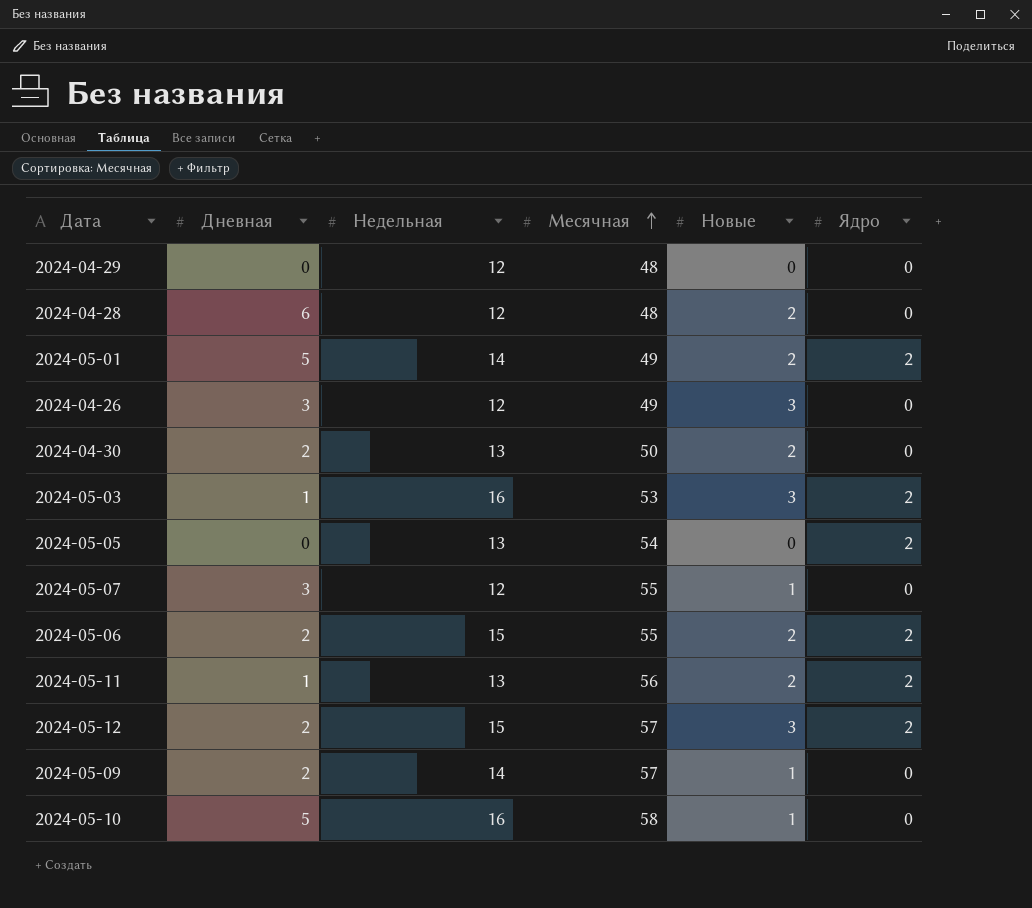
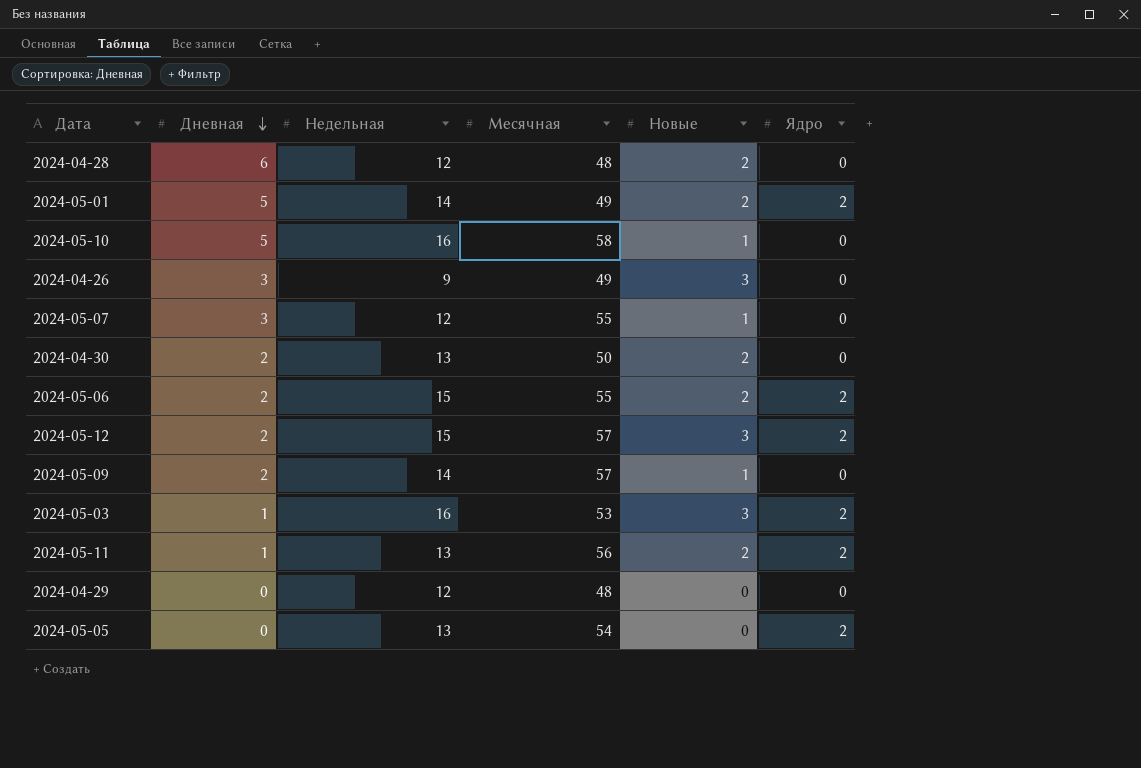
row order: Месячная ascending -> Дневная descending
2024-04-26 | Недельная: 12 -> 9

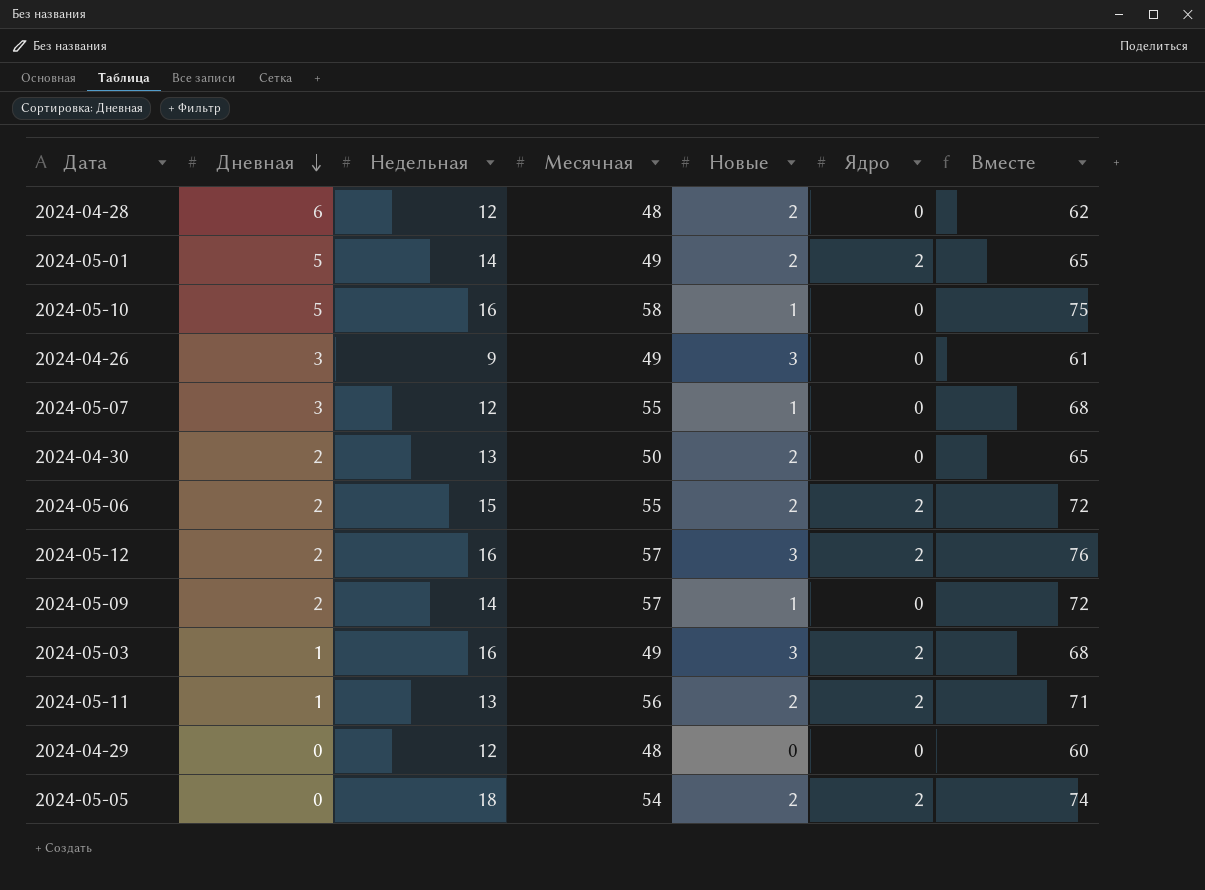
column Вместе | formula: none -> [Недельная] + [Месячная] + [Новые]
2024-05-12 | Недельная: 15 -> 16
2024-05-03 | Месячная: 53 -> 49
2024-05-05 | Недельная: 13 -> 18
2024-05-05 | Новые: 0 -> 2

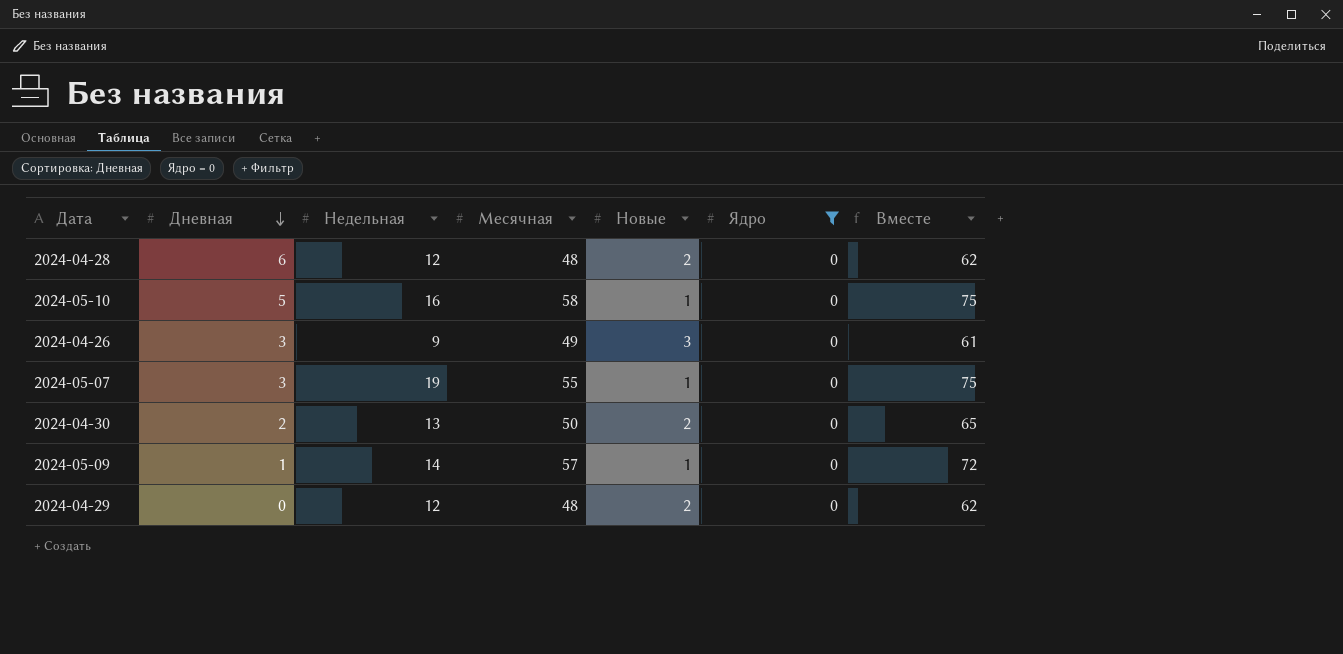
filter: none -> Ядро = 0
2024-05-07 | Недельная: 12 -> 19
2024-05-07 | Вместе: 68 -> 75
2024-05-09 | Дневная: 2 -> 1
2024-04-29 | Новые: 0 -> 2
2024-04-29 | Вместе: 60 -> 62

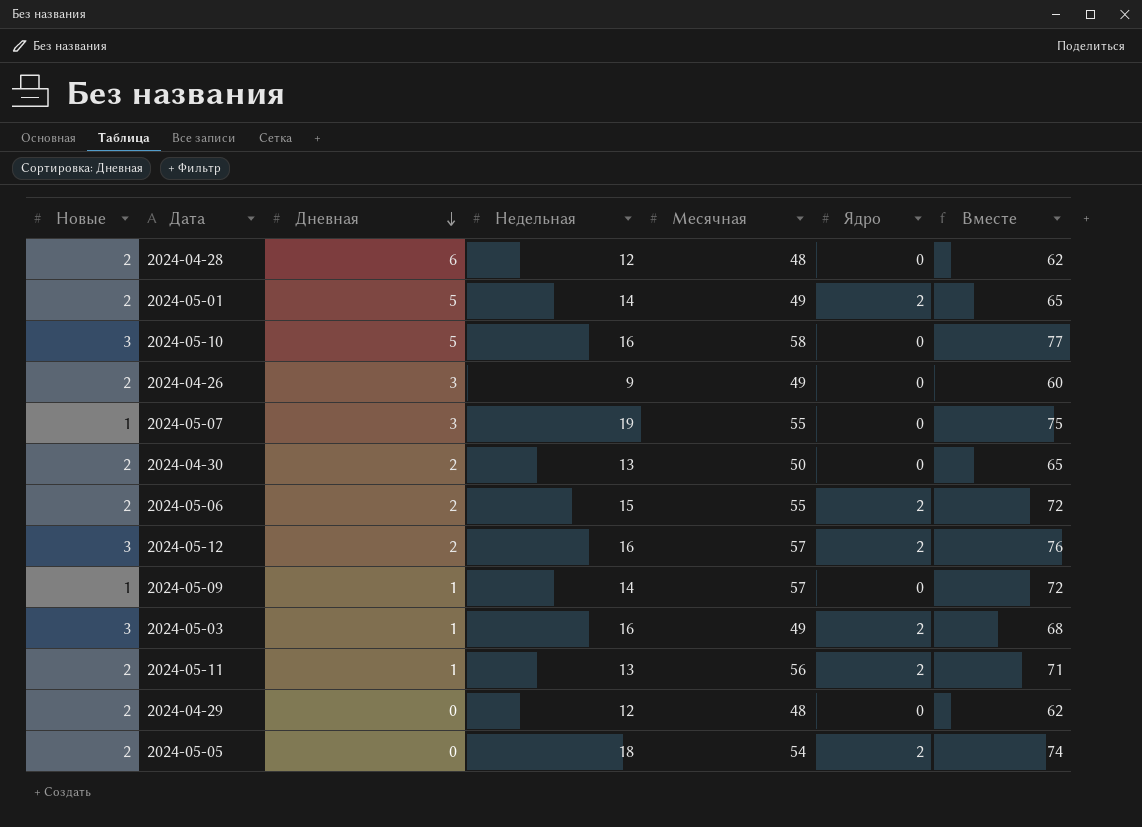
filter: Ядро = 0 -> none
column Новые | position: 5 -> 1
2024-05-10 | Новые: 1 -> 3
2024-05-10 | Вместе: 75 -> 77
2024-04-26 | Новые: 3 -> 2
2024-04-26 | Вместе: 61 -> 60

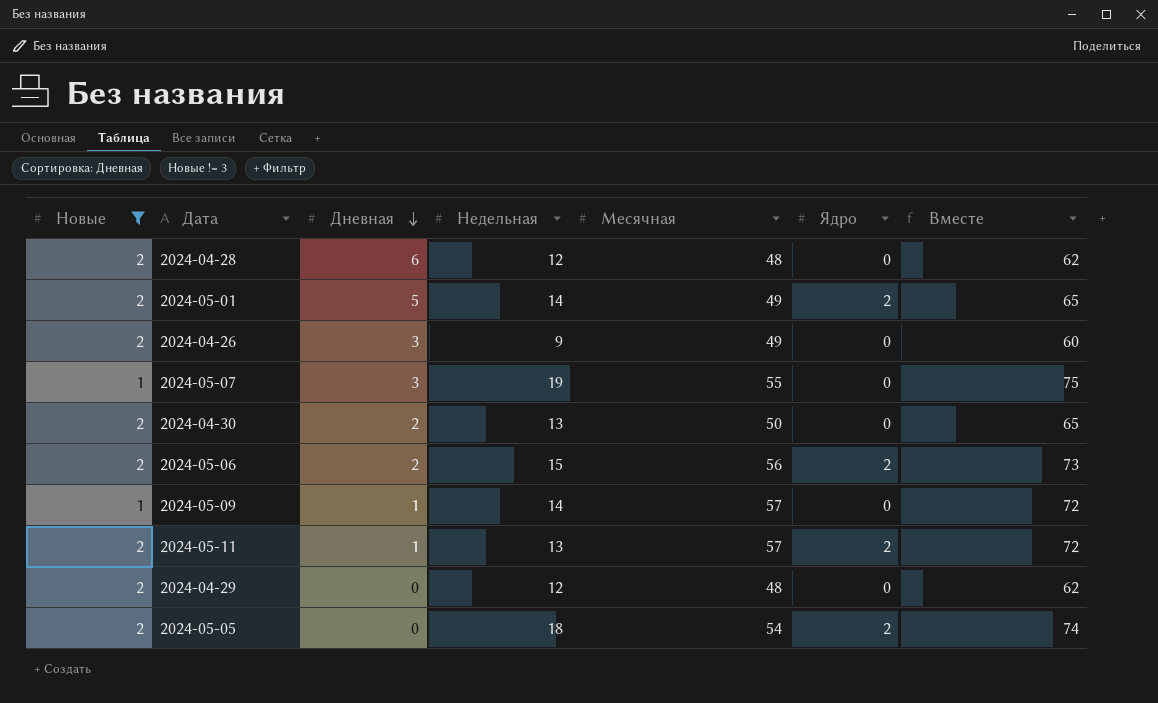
filter: none -> Новые != 3
2024-05-06 | Месячная: 55 -> 56
2024-05-06 | Вместе: 72 -> 73
2024-05-11 | Месячная: 56 -> 57
2024-05-11 | Вместе: 71 -> 72

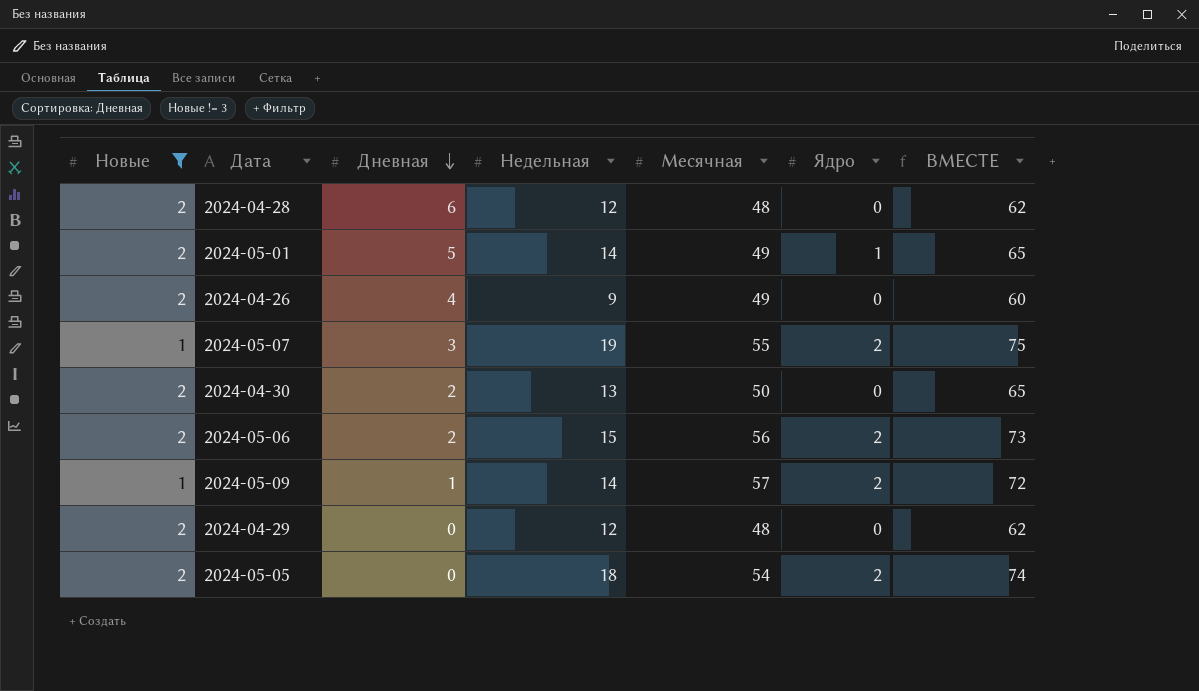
column name: Вместе -> ВМЕСТЕ
row 2024-05-11: 2 | 1 | 13 | 57 | 2 | 72 -> none
2024-05-01 | Ядро: 2 -> 1
2024-04-26 | Дневная: 3 -> 4
2024-05-07 | Ядро: 0 -> 2
2024-05-09 | Ядро: 0 -> 2

